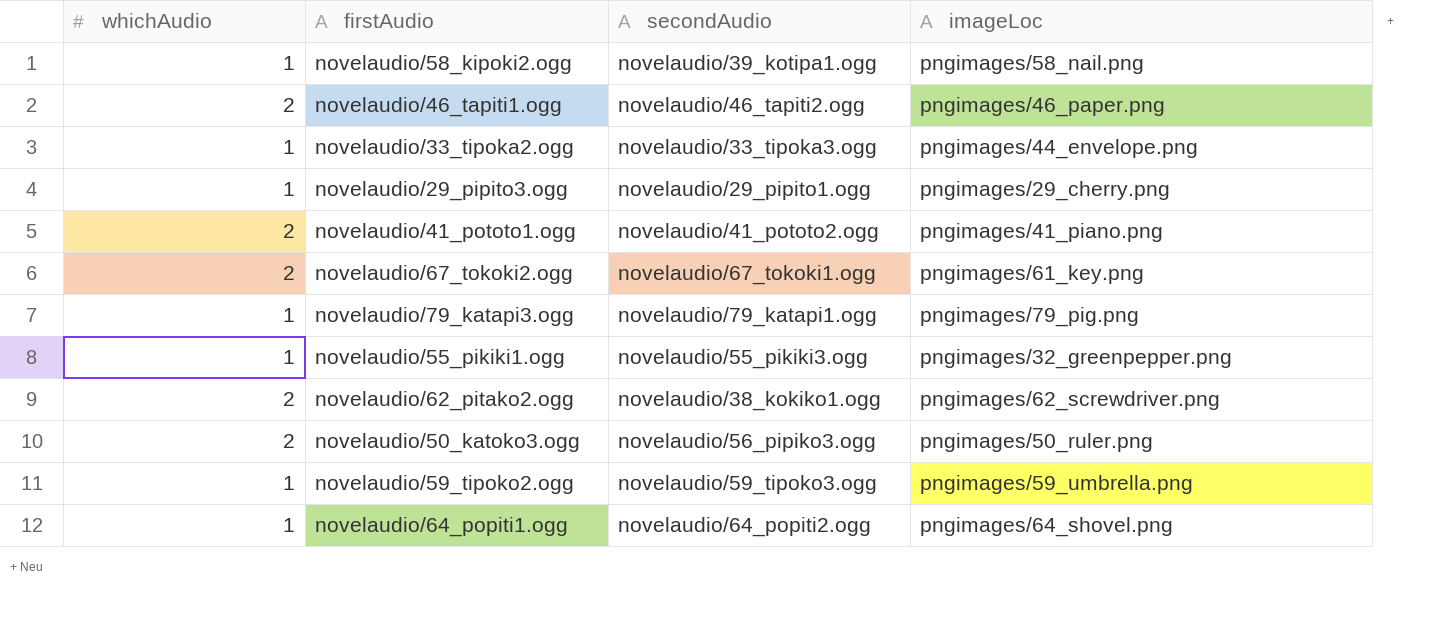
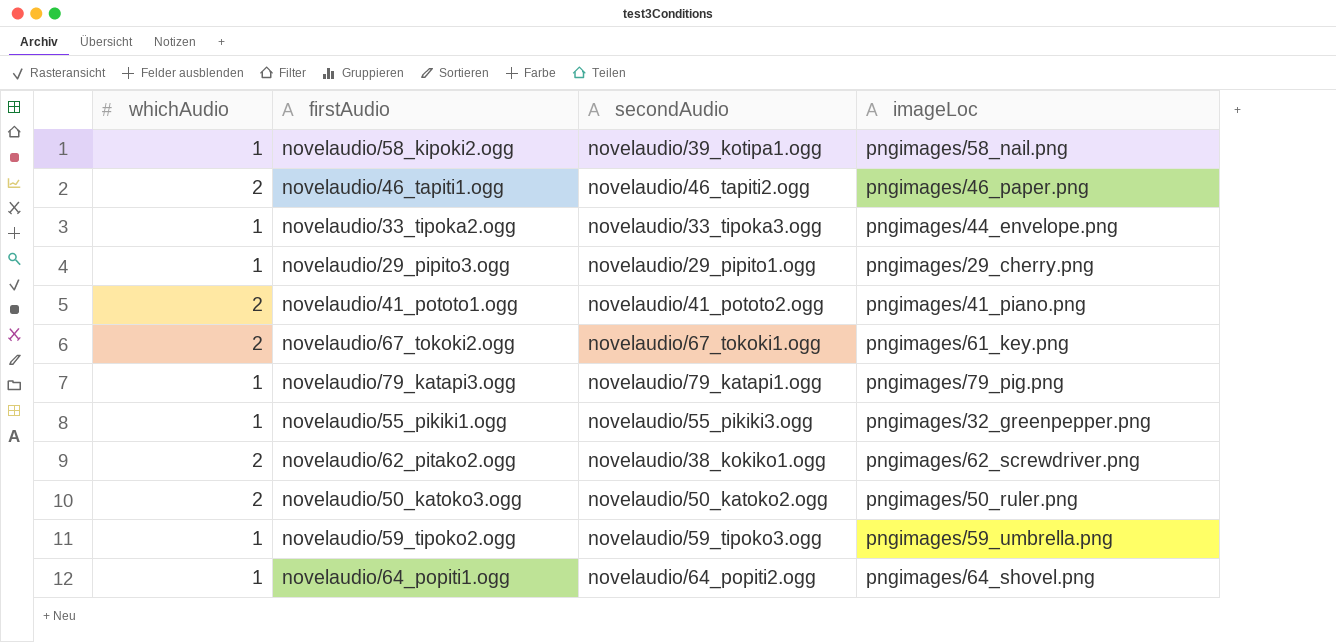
novelaudio/50_katoko3.ogg | secondAudio: novelaudio/56_pipiko3.ogg -> novelaudio/50_katoko2.ogg

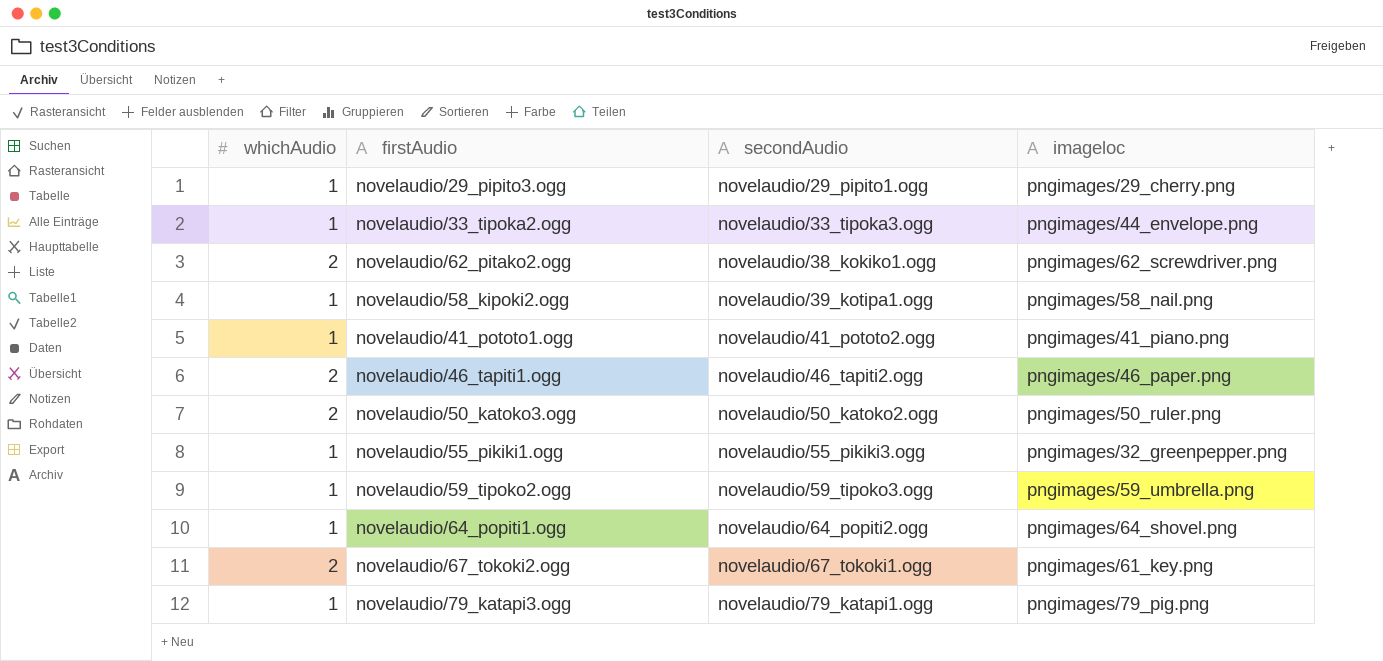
row order: none -> secondAudio ascending
column name: imageLoc -> imageloc
novelaudio/41_pototo1.ogg | whichAudio: 2 -> 1

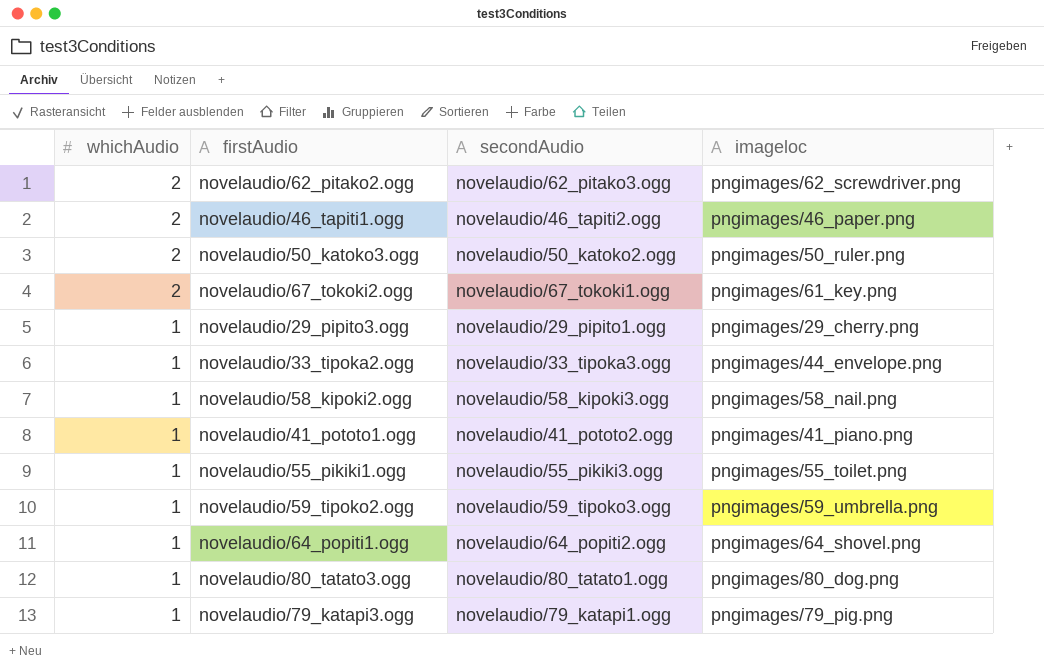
row order: secondAudio ascending -> whichAudio descending
novelaudio/62_pitako2.ogg | secondAudio: novelaudio/38_kokiko1.ogg -> novelaudio/62_pitako3.ogg
novelaudio/58_kipoki2.ogg | secondAudio: novelaudio/39_kotipa1.ogg -> novelaudio/58_kipoki3.ogg
novelaudio/55_pikiki1.ogg | imageloc: pngimages/32_greenpepper.png -> pngimages/55_toilet.png
row novelaudio/80_tatato3.ogg: none -> 1 | novelaudio/80_tatato1.ogg | pngimages/80_dog.png

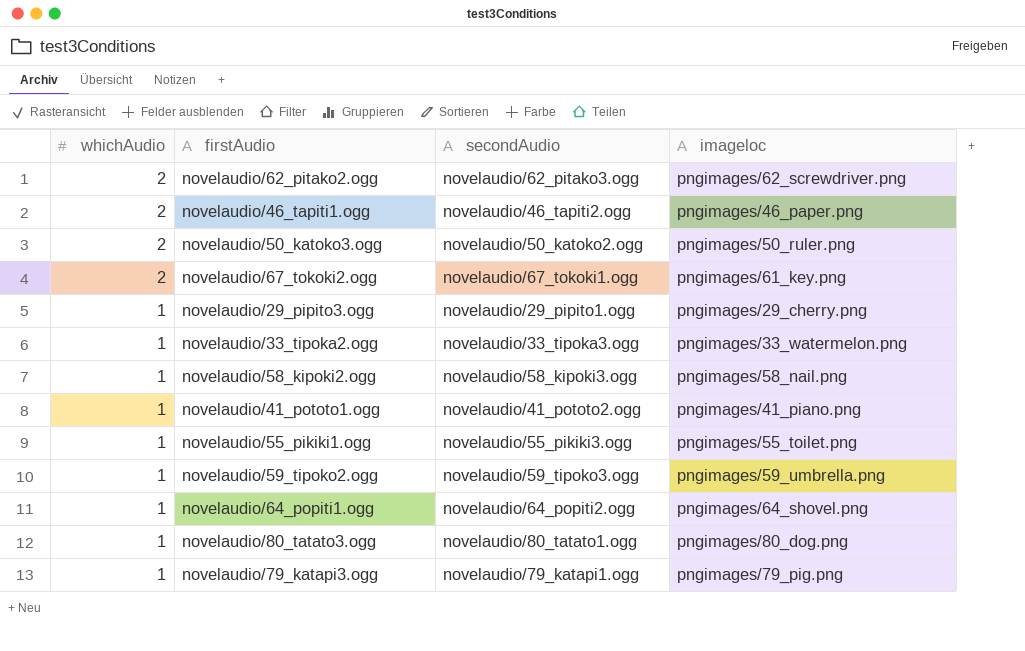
novelaudio/33_tipoka2.ogg | imageloc: pngimages/44_envelope.png -> pngimages/33_watermelon.png

